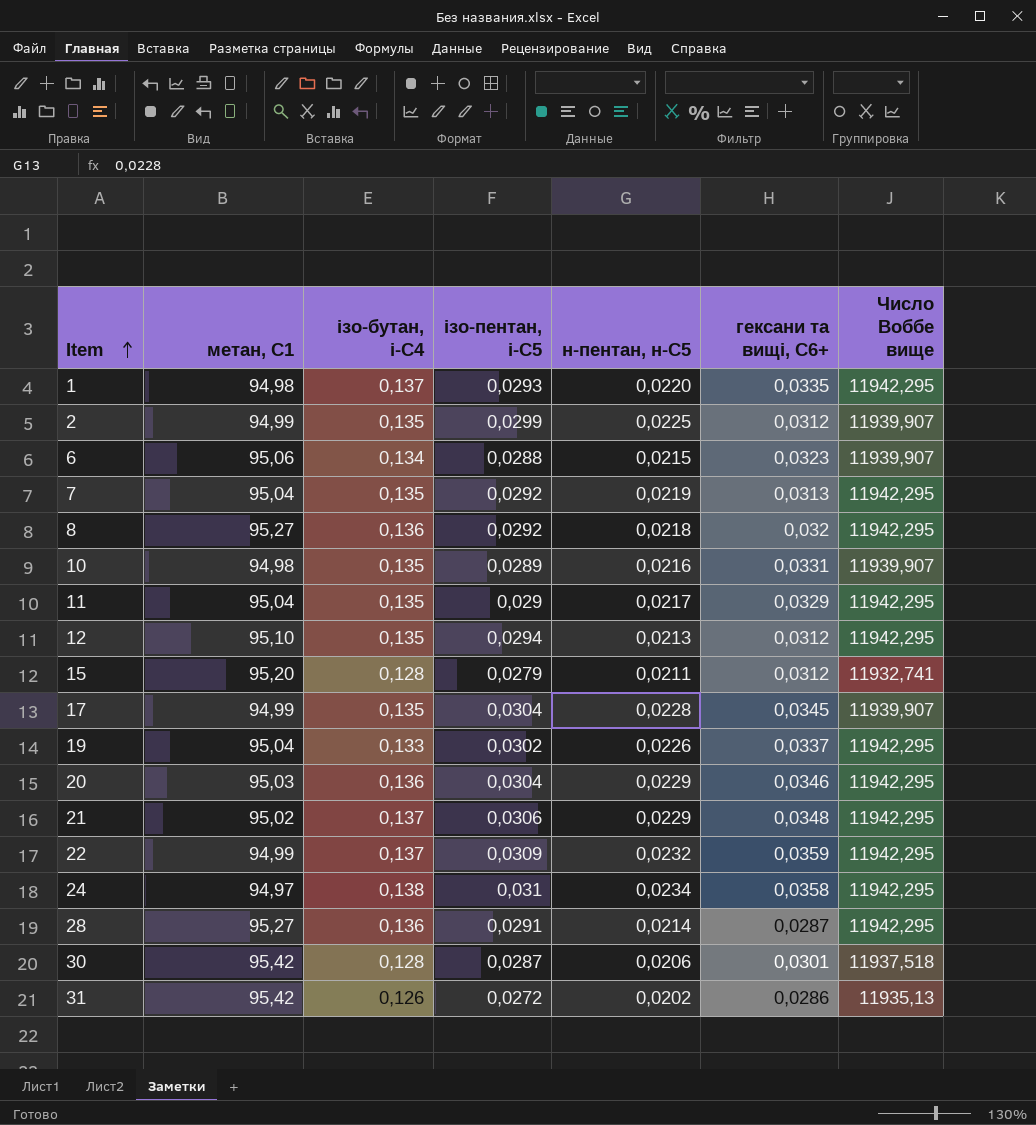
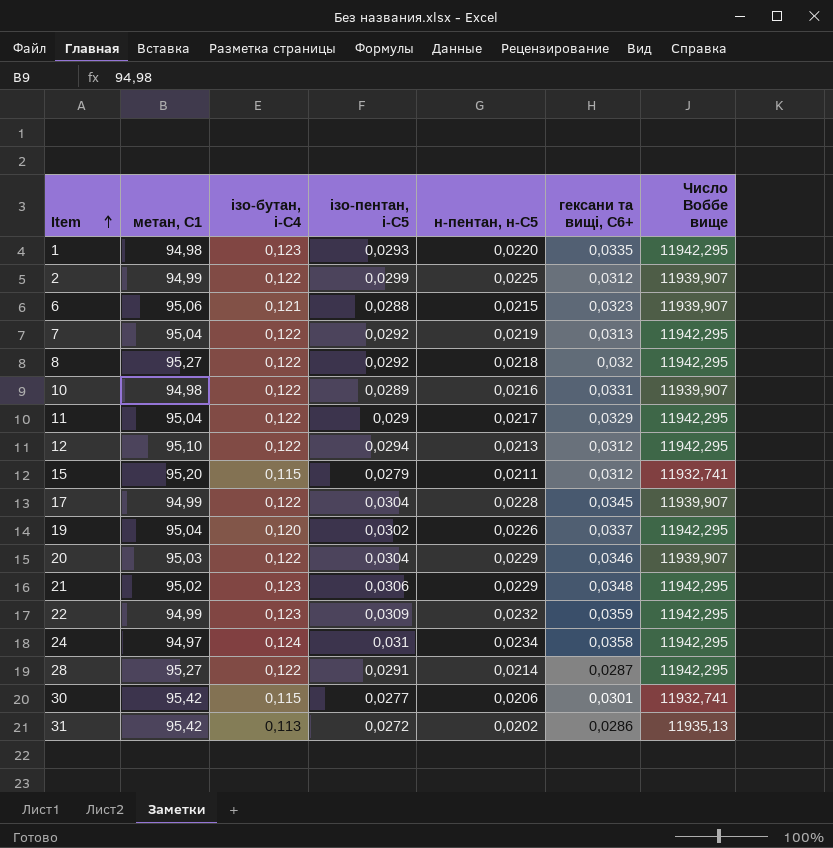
1 | ізо-бутан, і-С4: 0,137 -> 0,123
2 | ізо-бутан, і-С4: 0,135 -> 0,122
6 | ізо-бутан, і-С4: 0,134 -> 0,121
7 | ізо-бутан, і-С4: 0,135 -> 0,122
8 | ізо-бутан, і-С4: 0,136 -> 0,122
10 | ізо-бутан, і-С4: 0,135 -> 0,122
11 | ізо-бутан, і-С4: 0,135 -> 0,122
12 | ізо-бутан, і-С4: 0,135 -> 0,122
15 | ізо-бутан, і-С4: 0,128 -> 0,115
17 | ізо-бутан, і-С4: 0,135 -> 0,122
19 | ізо-бутан, і-С4: 0,133 -> 0,120
20 | ізо-бутан, і-С4: 0,136 -> 0,122
20 | Число Воббе вище: 11942,295 -> 11939,907
21 | ізо-бутан, і-С4: 0,137 -> 0,123
22 | ізо-бутан, і-С4: 0,137 -> 0,123
24 | ізо-бутан, і-С4: 0,138 -> 0,124
28 | ізо-бутан, і-С4: 0,136 -> 0,122
30 | ізо-бутан, і-С4: 0,128 -> 0,115
30 | ізо-пентан, і-С5: 0,0287 -> 0,0277
30 | Число Воббе вище: 11937,518 -> 11932,741
31 | ізо-бутан, і-С4: 0,126 -> 0,113

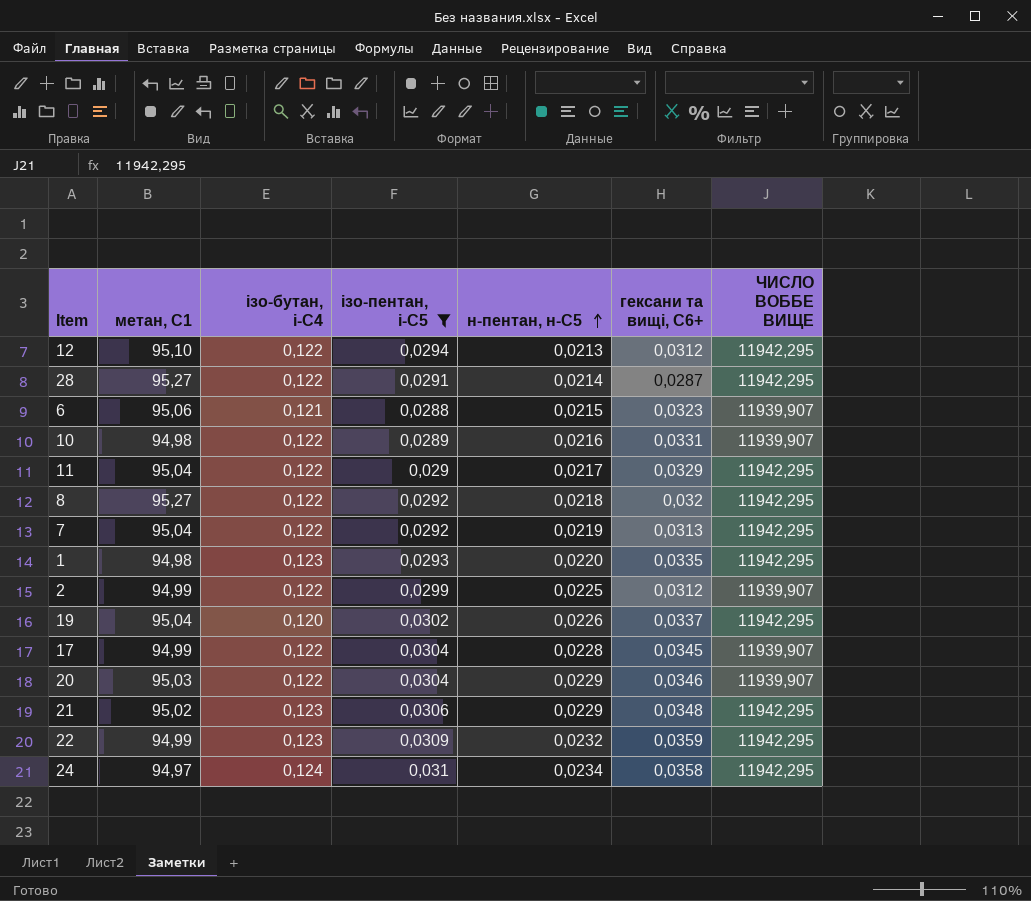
filter: none -> ізо-пентан, і-С5 >= 0,0288
row order: Item ascending -> н-пентан, н-С5 ascending
column name: Число Воббе вище -> ЧИСЛО ВОББЕ ВИЩЕ

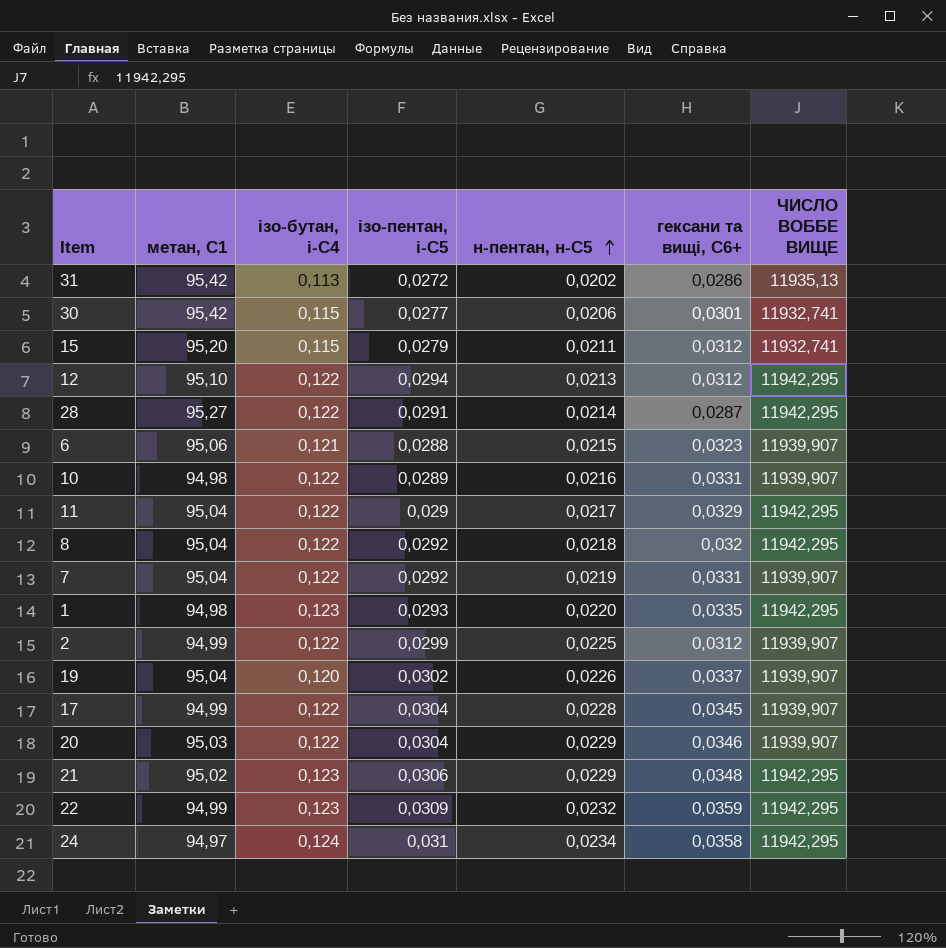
filter: ізо-пентан, і-С5 >= 0,0288 -> none
8 | метан, С1: 95,27 -> 95,04
7 | гексани та вищі, С6+: 0,0313 -> 0,0331
7 | ЧИСЛО ВОББЕ ВИЩЕ: 11942,295 -> 11939,907
19 | ЧИСЛО ВОББЕ ВИЩЕ: 11942,295 -> 11939,907

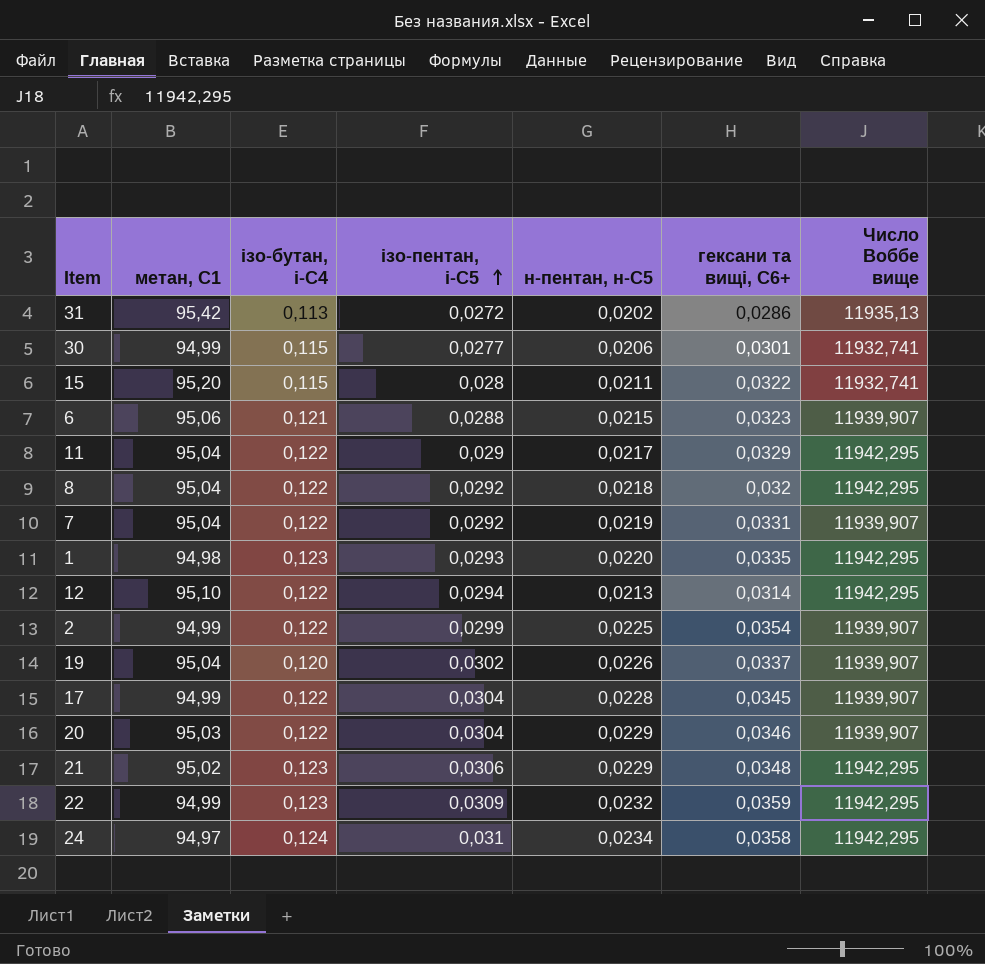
row order: н-пентан, н-С5 ascending -> ізо-пентан, і-С5 ascending
column name: ЧИСЛО ВОББЕ ВИЩЕ -> Число Воббе вище
row 28: 95,27 | 0,122 | 0,0291 | 0,0214 | 0,0287 | 11942,295 -> none
row 10: 94,98 | 0,122 | 0,0289 | 0,0216 | 0,0331 | 11939,907 -> none
30 | метан, С1: 95,42 -> 94,99
15 | ізо-пентан, і-С5: 0,0279 -> 0,028
15 | гексани та вищі, С6+: 0,0312 -> 0,0322
12 | гексани та вищі, С6+: 0,0312 -> 0,0314
2 | гексани та вищі, С6+: 0,0312 -> 0,0354

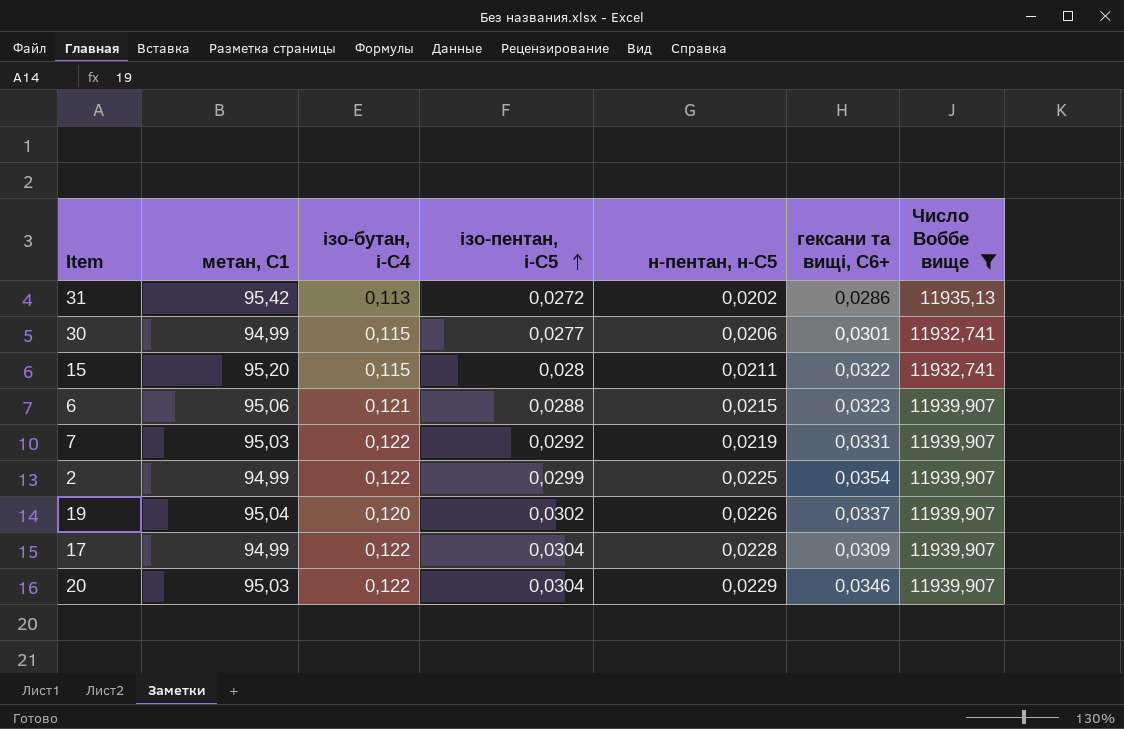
filter: none -> Число Воббе вище != 11942,295
7 | метан, С1: 95,04 -> 95,03
17 | гексани та вищі, С6+: 0,0345 -> 0,0309

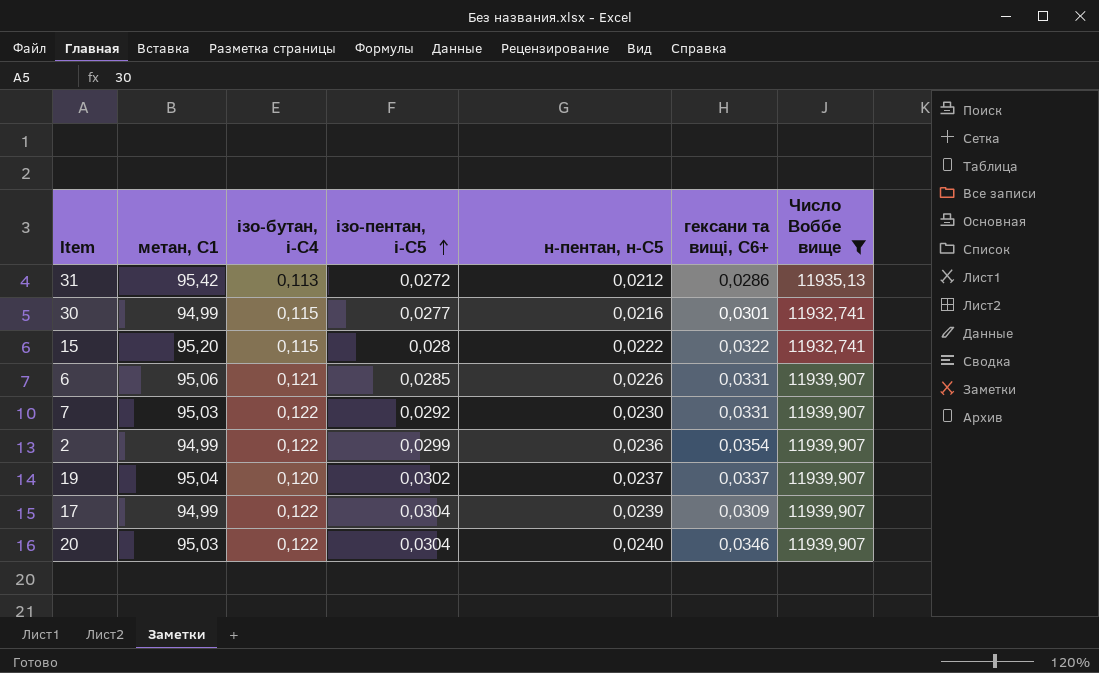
31 | н-пентан, н-С5: 0,0202 -> 0,0212
30 | н-пентан, н-С5: 0,0206 -> 0,0216
15 | н-пентан, н-С5: 0,0211 -> 0,0222
6 | ізо-пентан, і-С5: 0,0288 -> 0,0285
6 | н-пентан, н-С5: 0,0215 -> 0,0226
6 | гексани та вищі, С6+: 0,0323 -> 0,0331
7 | н-пентан, н-С5: 0,0219 -> 0,0230
2 | н-пентан, н-С5: 0,0225 -> 0,0236
19 | н-пентан, н-С5: 0,0226 -> 0,0237
17 | н-пентан, н-С5: 0,0228 -> 0,0239
20 | н-пентан, н-С5: 0,0229 -> 0,0240

